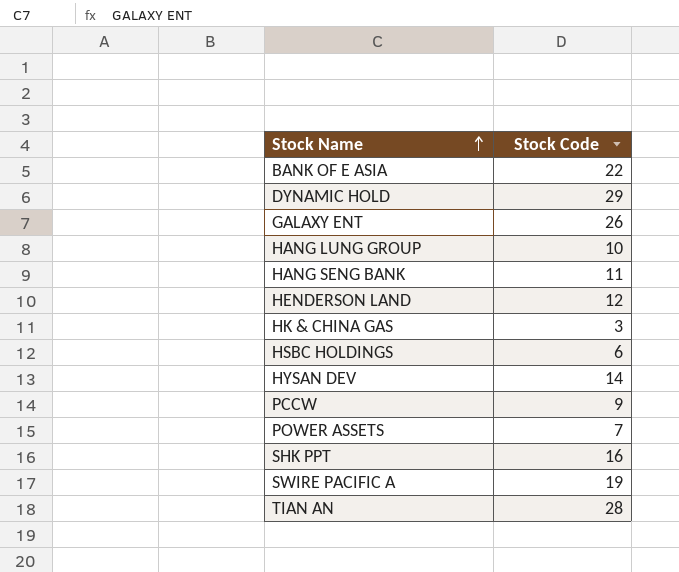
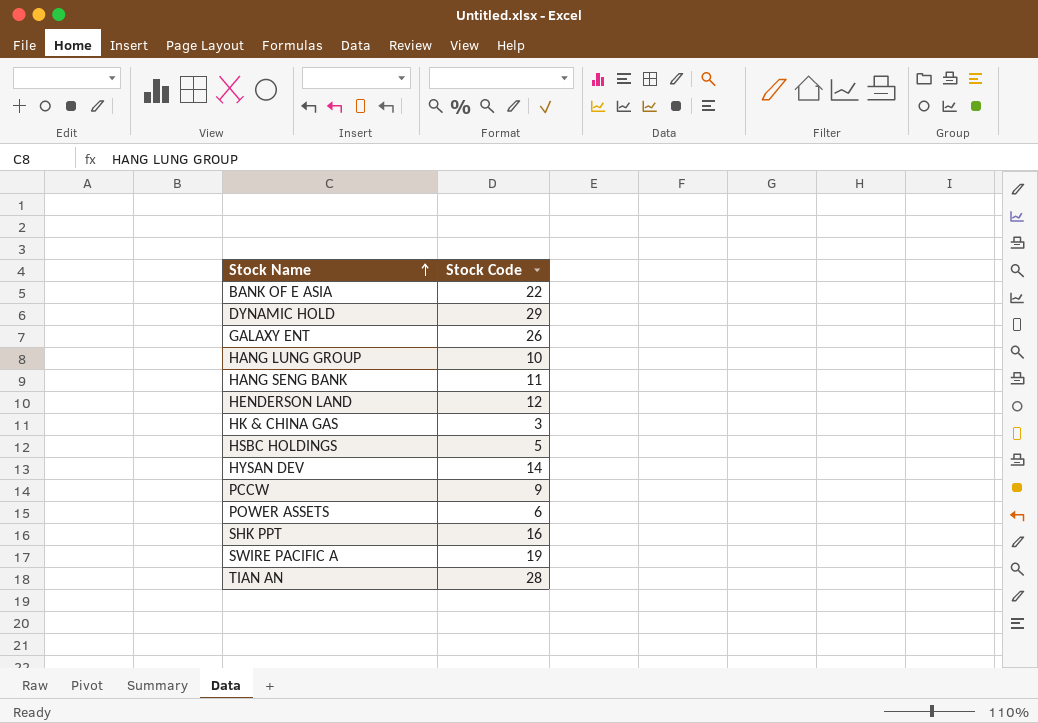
HSBC HOLDINGS | Stock Code: 6 -> 5
POWER ASSETS | Stock Code: 7 -> 6

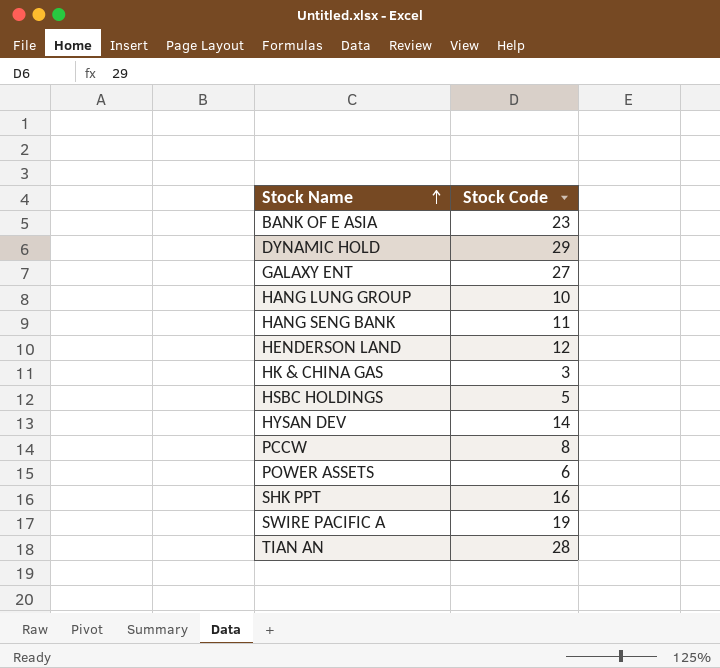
BANK OF E ASIA | Stock Code: 22 -> 23
GALAXY ENT | Stock Code: 26 -> 27
PCCW | Stock Code: 9 -> 8

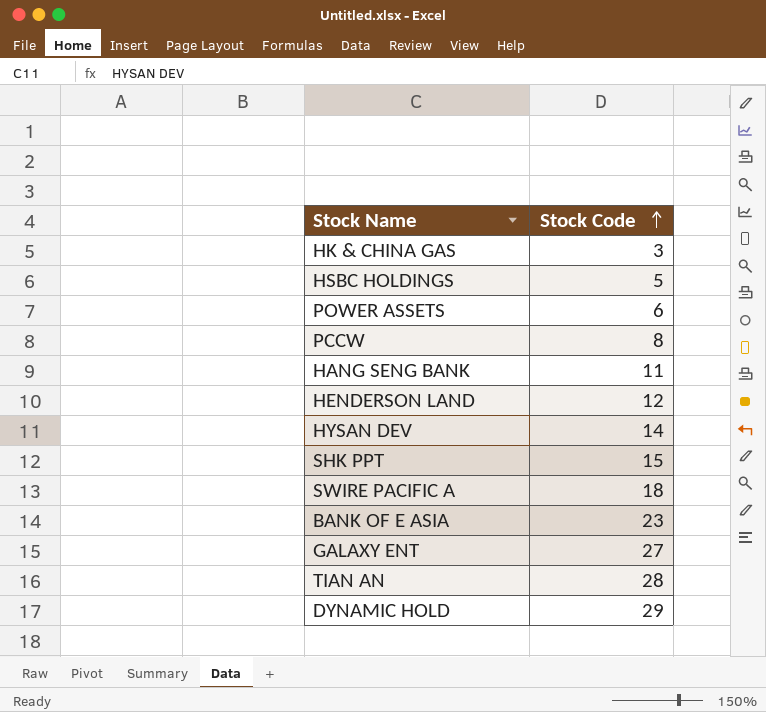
row order: Stock Name ascending -> Stock Code ascending
row HANG LUNG GROUP: 10 -> none
SHK PPT | Stock Code: 16 -> 15
SWIRE PACIFIC A | Stock Code: 19 -> 18

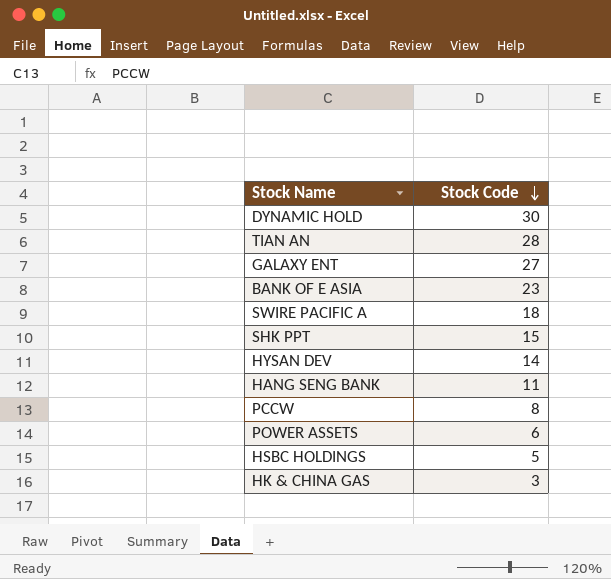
row order: Stock Code ascending -> Stock Code descending
row HENDERSON LAND: 12 -> none
DYNAMIC HOLD | Stock Code: 29 -> 30

